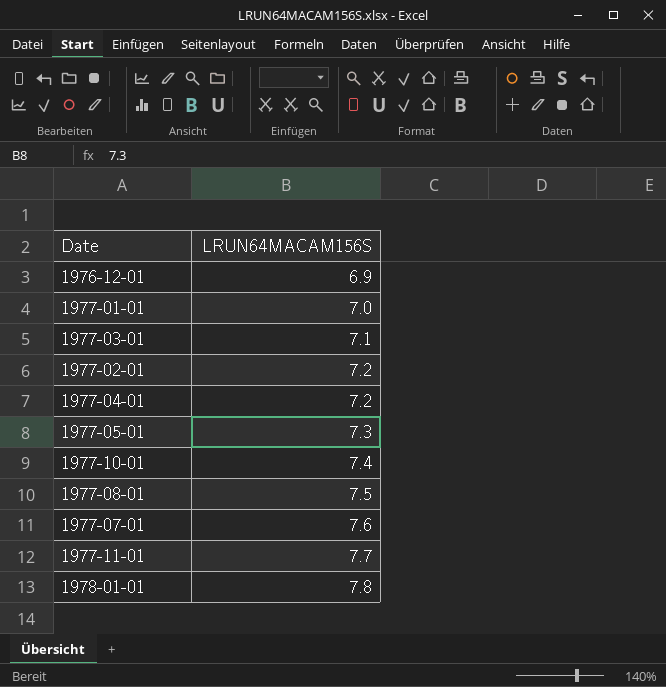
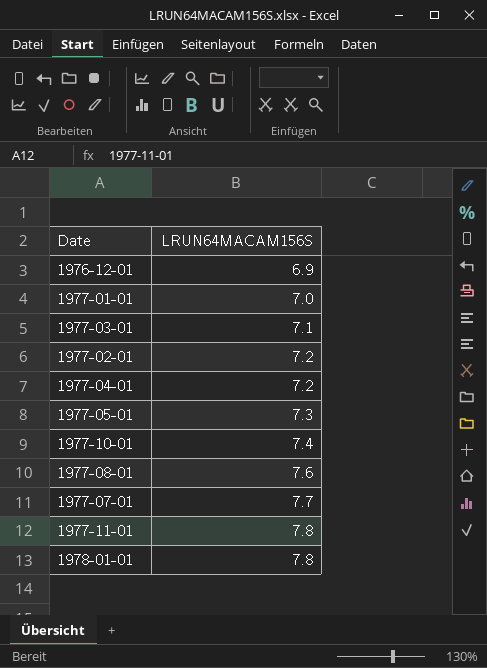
1977-08-01 | LRUN64MACAM156S: 7.5 -> 7.6
1977-07-01 | LRUN64MACAM156S: 7.6 -> 7.7
1977-11-01 | LRUN64MACAM156S: 7.7 -> 7.8

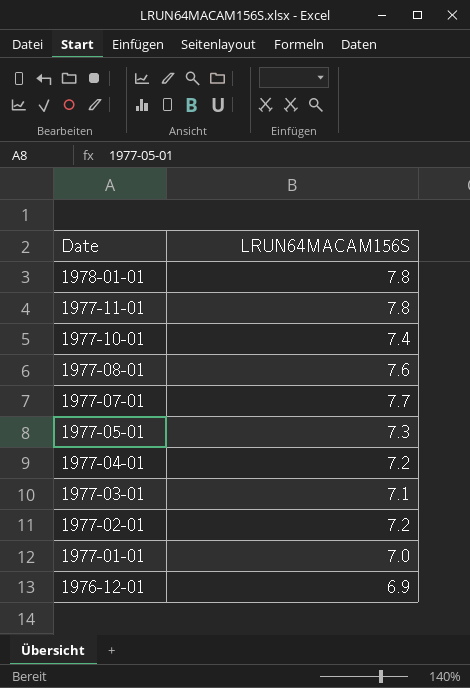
row order: LRUN64MACAM156S ascending -> Date descending

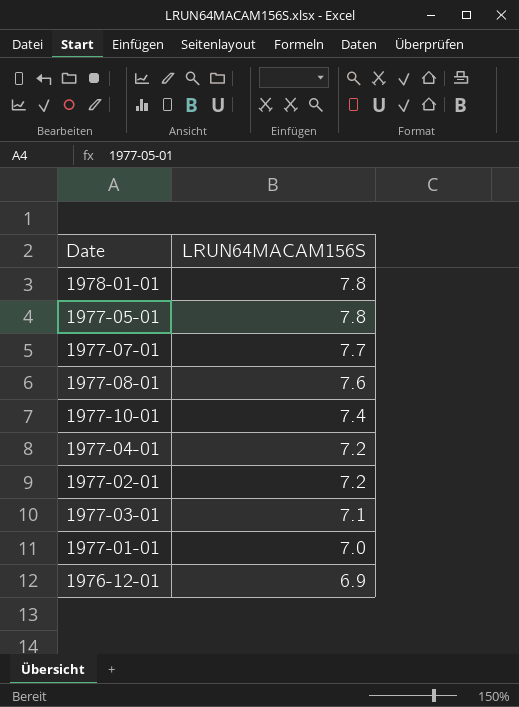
row order: Date descending -> LRUN64MACAM156S descending
row 1977-11-01: 7.8 -> none
1977-05-01 | LRUN64MACAM156S: 7.3 -> 7.8

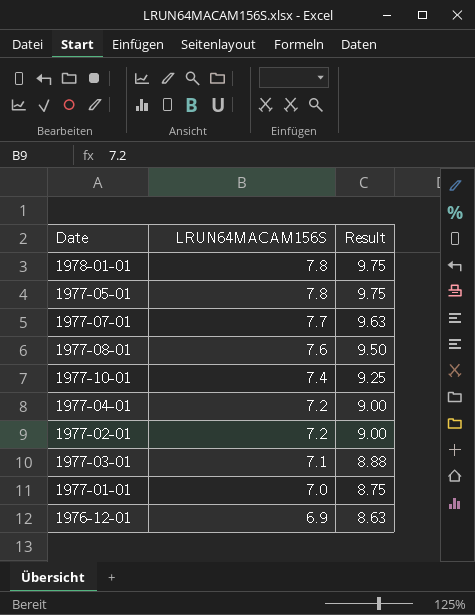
column Result | formula: none -> [LRUN64MACAM156S] * 1.25

